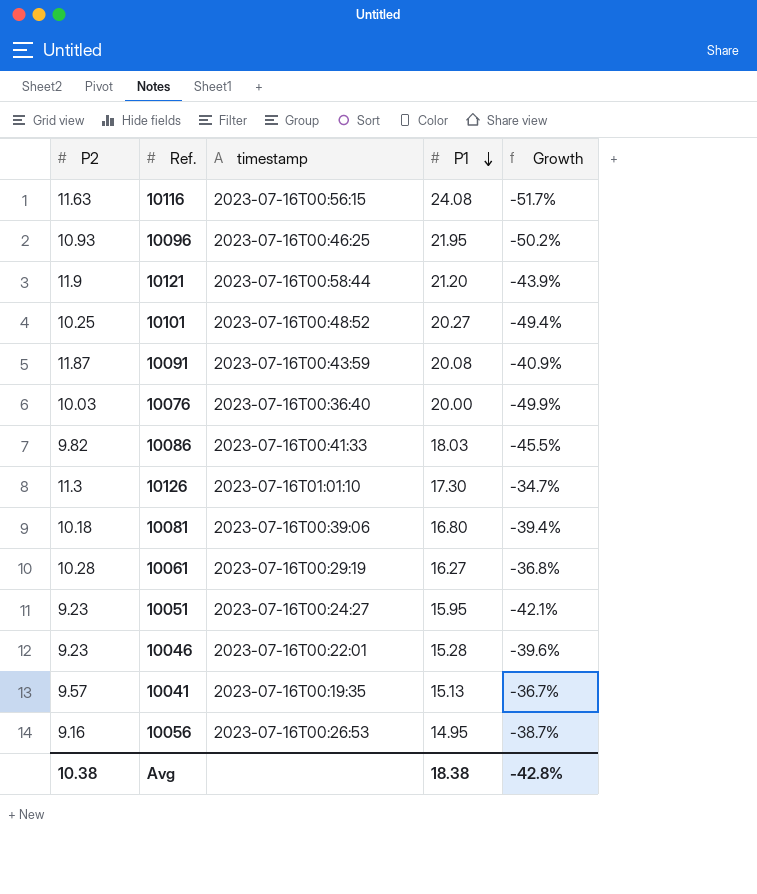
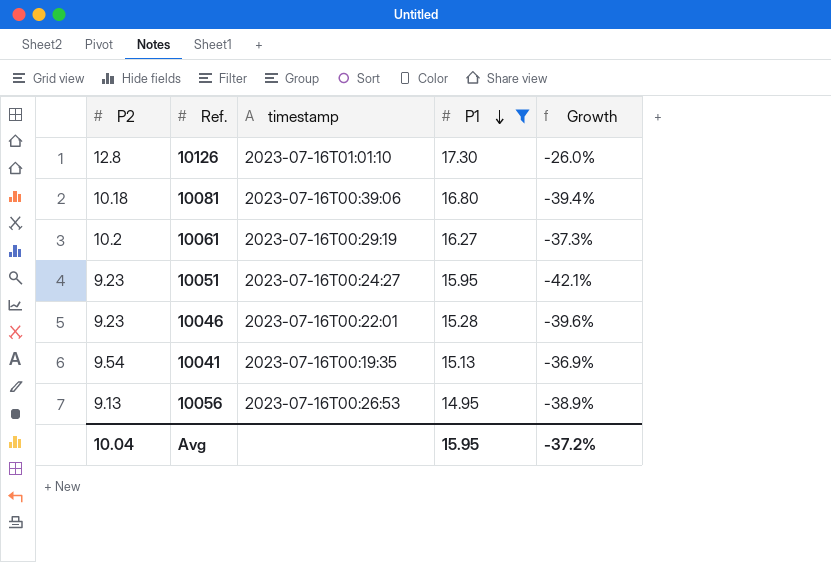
filter: none -> P1 <= 17.30
10126 | P2: 11.3 -> 12.8
10126 | Growth: -34.7% -> -26.0%
10061 | P2: 10.28 -> 10.2
10061 | Growth: -36.8% -> -37.3%
10041 | P2: 9.57 -> 9.54
10041 | Growth: -36.7% -> -36.9%
10056 | P2: 9.16 -> 9.13
10056 | Growth: -38.7% -> -38.9%
Avg | P2: 10.38 -> 10.04
Avg | P1: 18.38 -> 15.95
Avg | Growth: -42.8% -> -37.2%

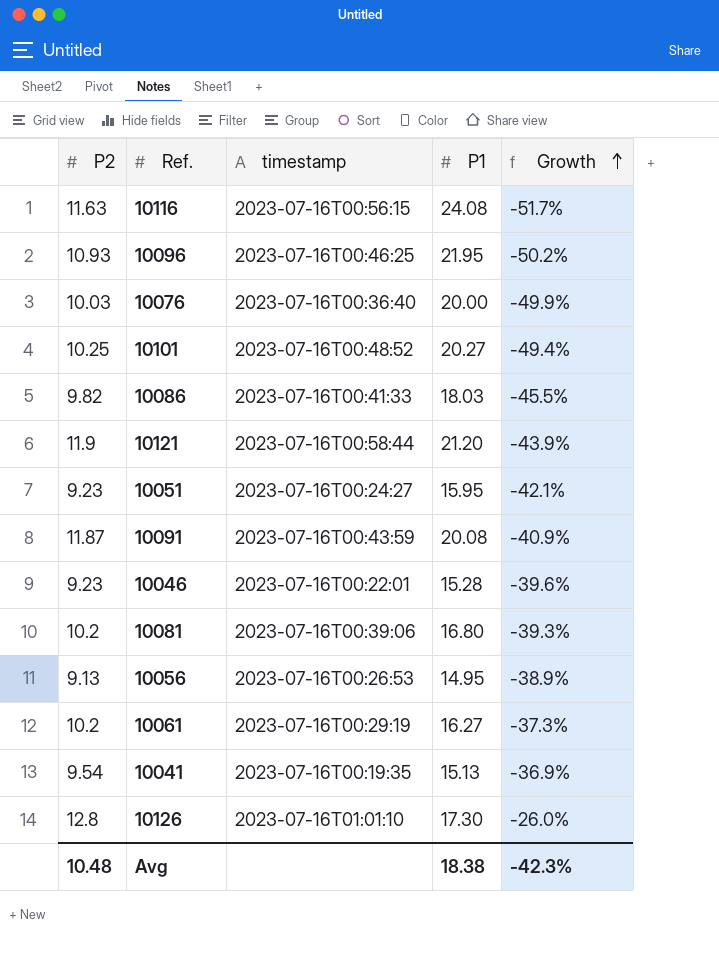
filter: P1 <= 17.30 -> none
row order: P1 descending -> Growth ascending
10081 | P2: 10.18 -> 10.2
10081 | Growth: -39.4% -> -39.3%
Avg | P2: 10.04 -> 10.48
Avg | P1: 15.95 -> 18.38
Avg | Growth: -37.2% -> -42.3%

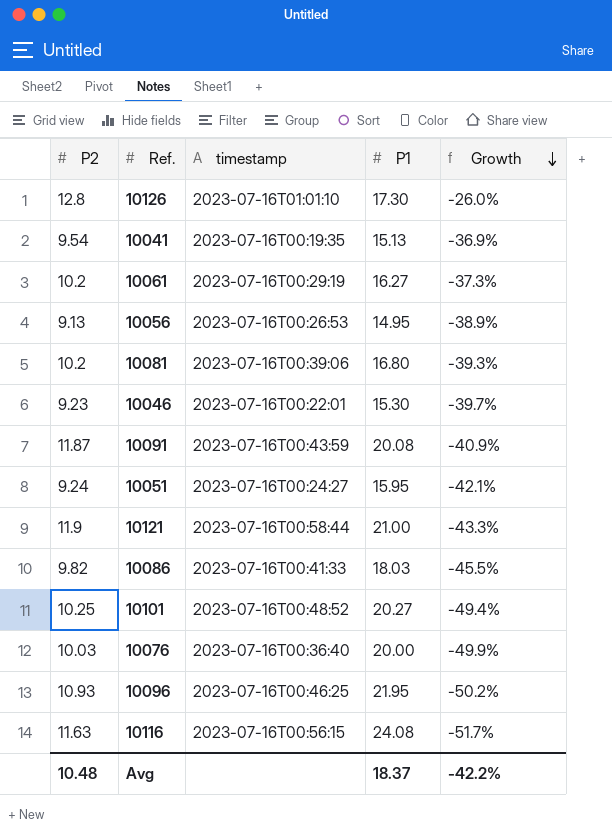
row order: Growth ascending -> Growth descending
10046 | P1: 15.28 -> 15.30
10046 | Growth: -39.6% -> -39.7%
10051 | P2: 9.23 -> 9.24
10121 | P1: 21.20 -> 21.00
10121 | Growth: -43.9% -> -43.3%
Avg | P1: 18.38 -> 18.37
Avg | Growth: -42.3% -> -42.2%

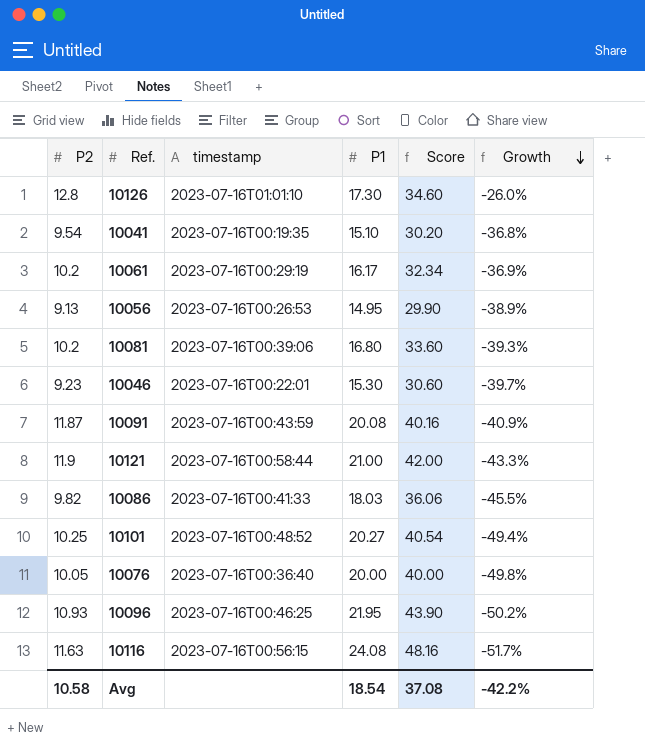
column Score | formula: none -> [P1] * 2
row 10051: 9.24 | 2023-07-16T00:24:27 | 15.95 | -42.1% -> none
10041 | P1: 15.13 -> 15.10
10041 | Growth: -36.9% -> -36.8%
10061 | P1: 16.27 -> 16.17
10061 | Growth: -37.3% -> -36.9%
10076 | P2: 10.03 -> 10.05
10076 | Growth: -49.9% -> -49.8%
Avg | P2: 10.48 -> 10.58
Avg | P1: 18.37 -> 18.54

